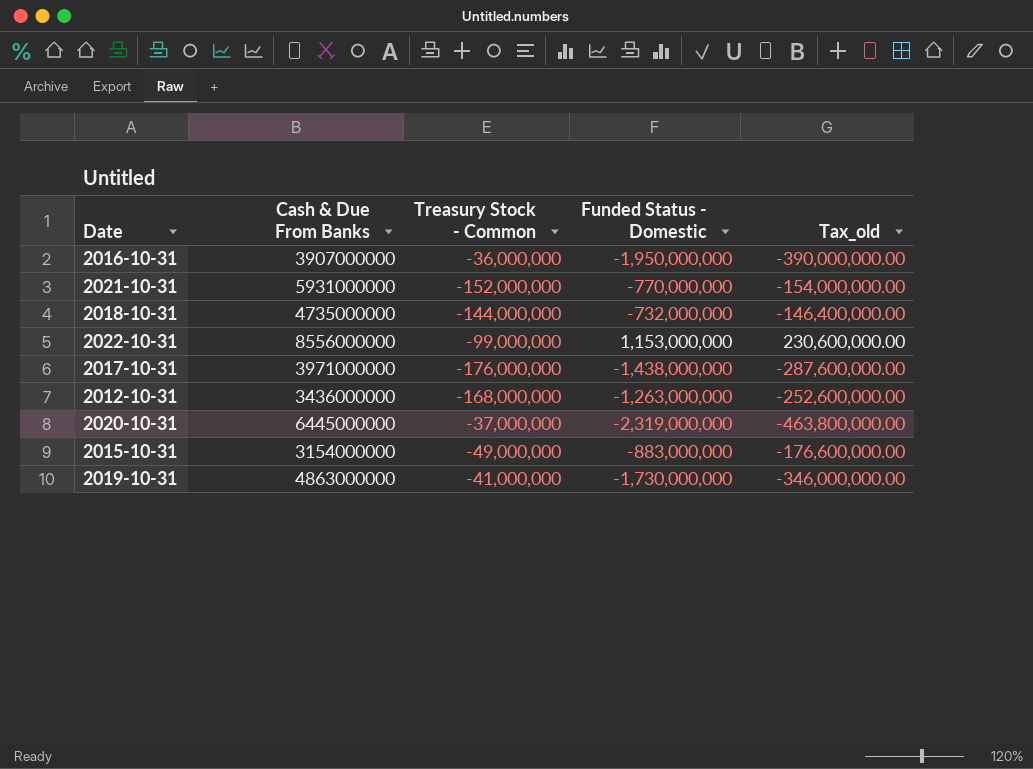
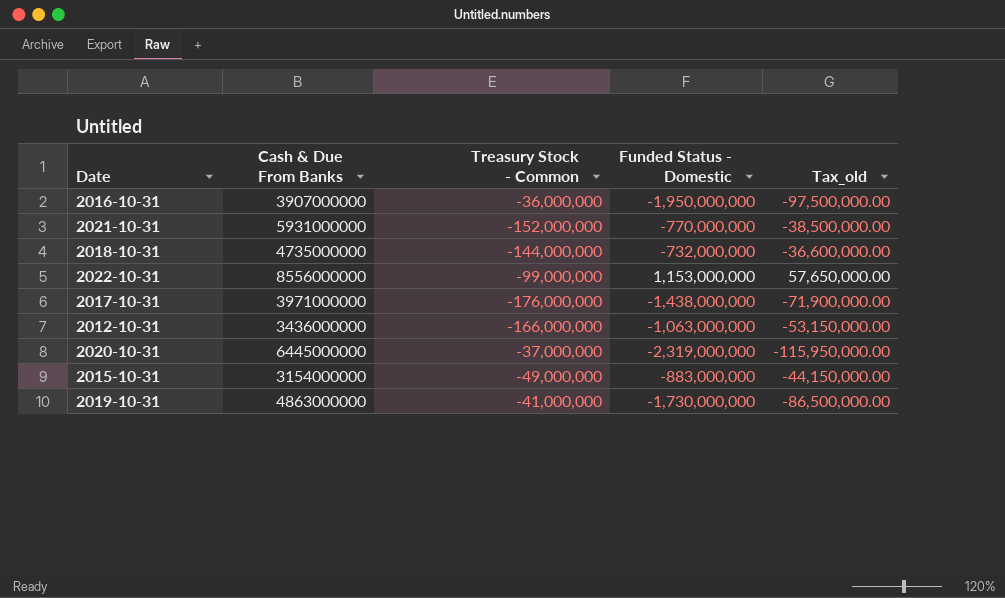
column Tax_old | formula: [Funded Status - Domestic] * 0.2 -> [Funded Status - Domestic] * 0.05
2012-10-31 | Treasury Stock - Common: -168,000,000 -> -166,000,000
2012-10-31 | Funded Status - Domestic: -1,263,000,000 -> -1,063,000,000

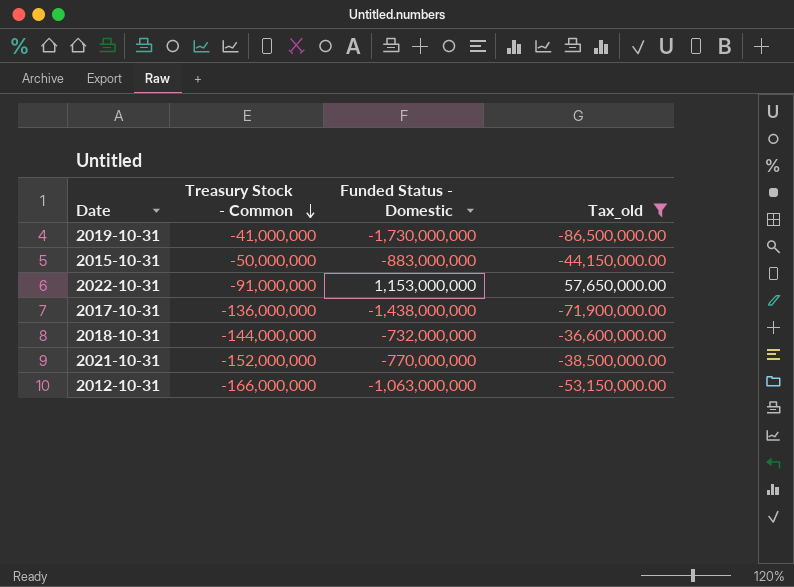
filter: none -> Tax_old >= -86,500,000.00
row order: none -> Treasury Stock - Common descending
column Cash & Due From Banks | position: 2 -> none
2015-10-31 | Treasury Stock - Common: -49,000,000 -> -50,000,000
2022-10-31 | Treasury Stock - Common: -99,000,000 -> -91,000,000
2017-10-31 | Treasury Stock - Common: -176,000,000 -> -136,000,000

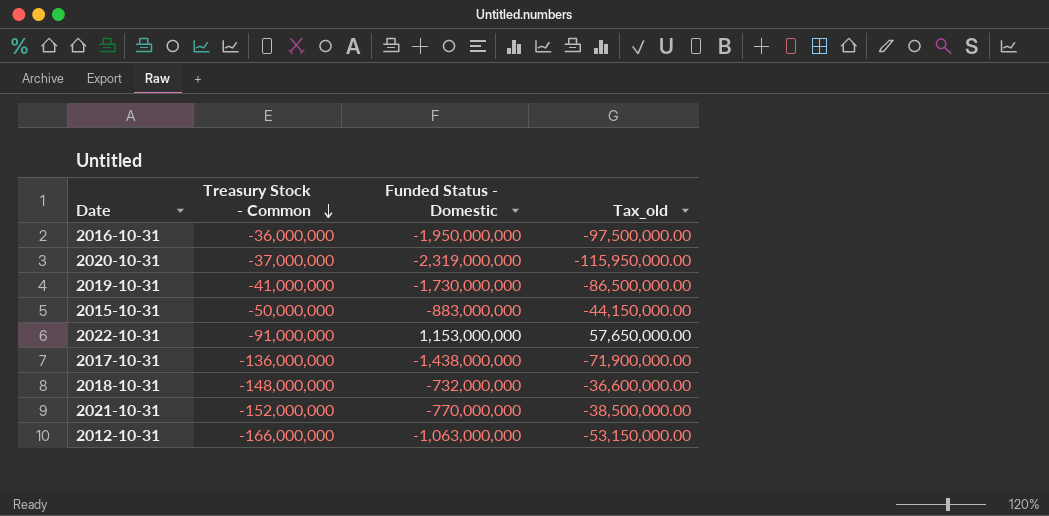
filter: Tax_old >= -86,500,000.00 -> none
2018-10-31 | Treasury Stock - Common: -144,000,000 -> -148,000,000

